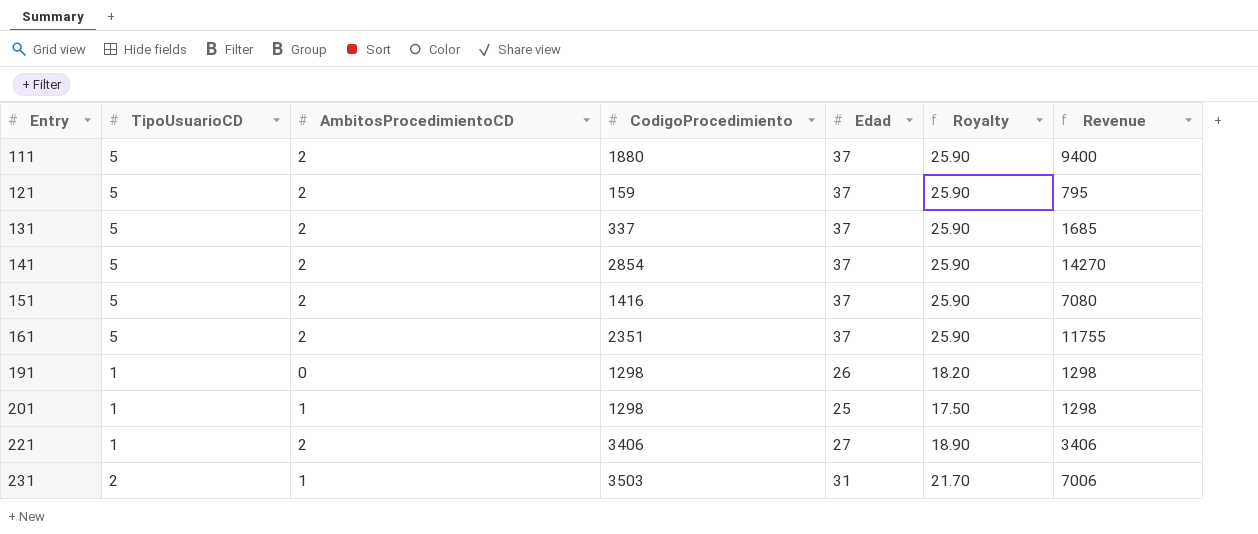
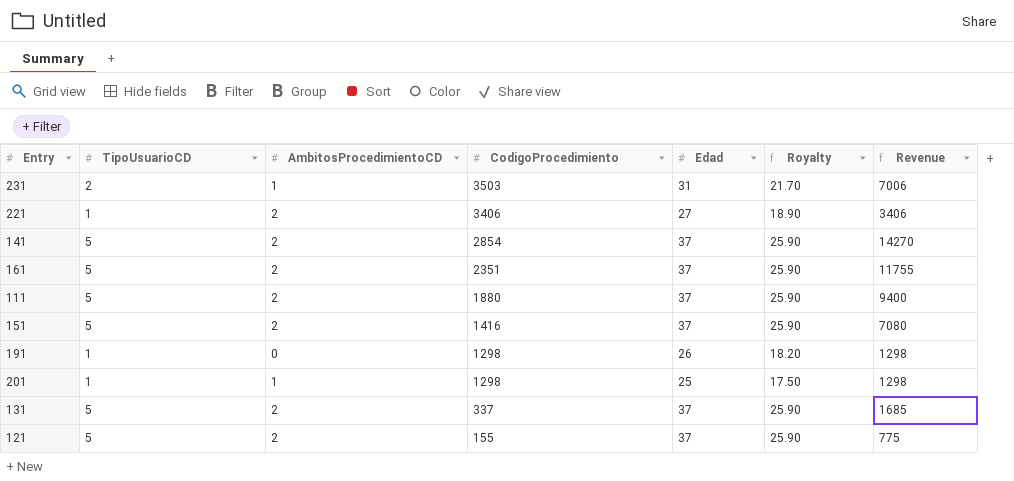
row order: Entry ascending -> CodigoProcedimiento descending
121 | CodigoProcedimiento: 159 -> 155
121 | Revenue: 795 -> 775

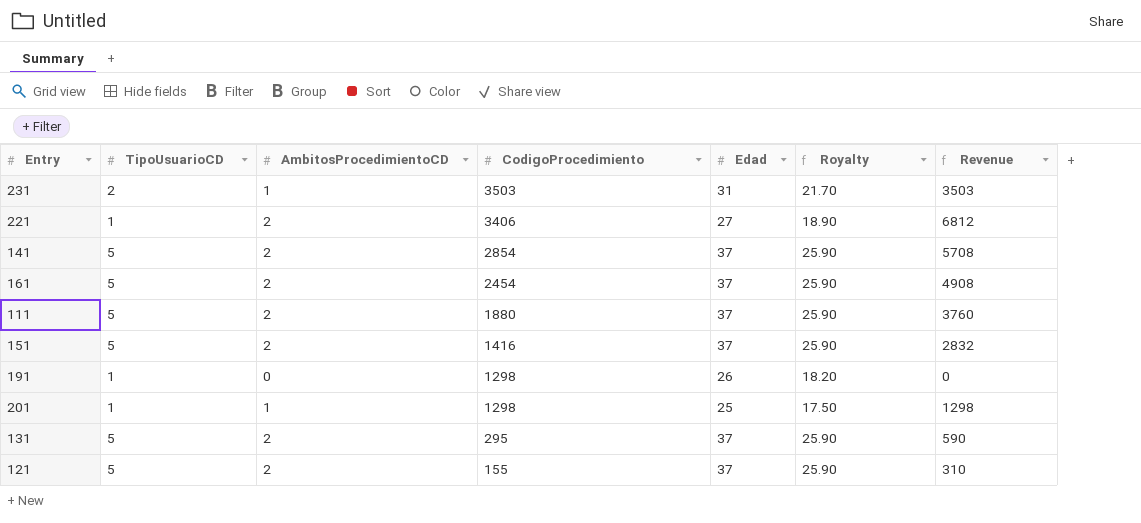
column Revenue | formula: [TipoUsuarioCD] * [CodigoProcedimiento] -> [AmbitosProcedimientoCD] * [CodigoProcedimiento]
161 | CodigoProcedimiento: 2351 -> 2454
131 | CodigoProcedimiento: 337 -> 295

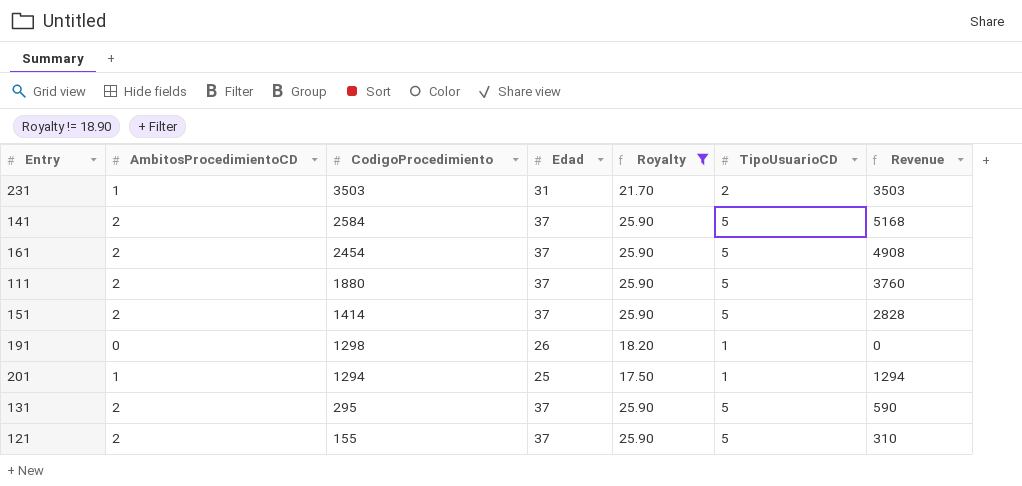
filter: none -> Royalty != 18.90
column TipoUsuarioCD | position: 2 -> 6
141 | CodigoProcedimiento: 2854 -> 2584
141 | Revenue: 5708 -> 5168
151 | CodigoProcedimiento: 1416 -> 1414
151 | Revenue: 2832 -> 2828
201 | CodigoProcedimiento: 1298 -> 1294
201 | Revenue: 1298 -> 1294

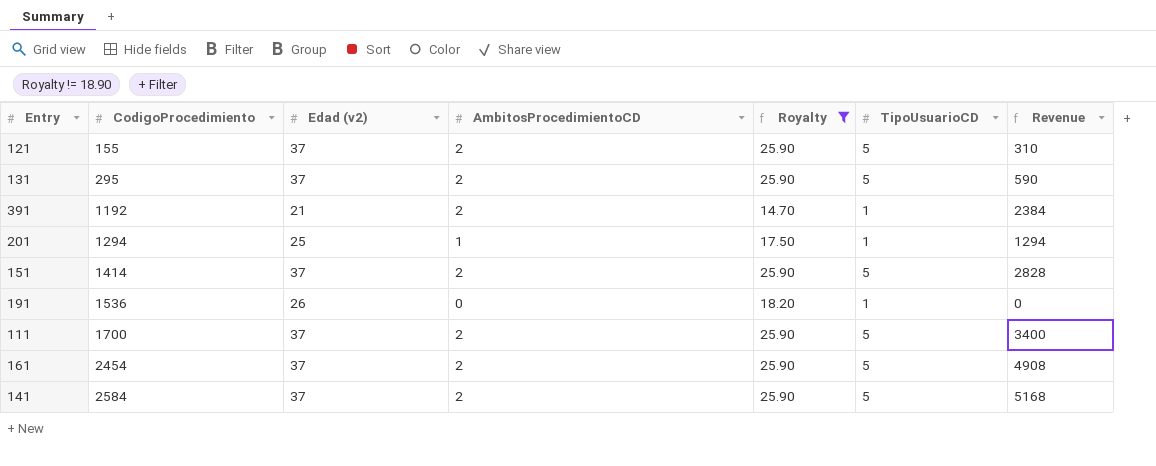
row order: CodigoProcedimiento descending -> CodigoProcedimiento ascending
column name: Edad -> Edad (v2)
column AmbitosProcedimientoCD | position: 2 -> 4
row 231: 1 | 3503 | 31 | 21.70 | 2 | 3503 -> none
row 391: none -> 1192 | 21 | 2 | 14.70 | 1 | 2384
191 | CodigoProcedimiento: 1298 -> 1536
111 | CodigoProcedimiento: 1880 -> 1700
111 | Revenue: 3760 -> 3400

